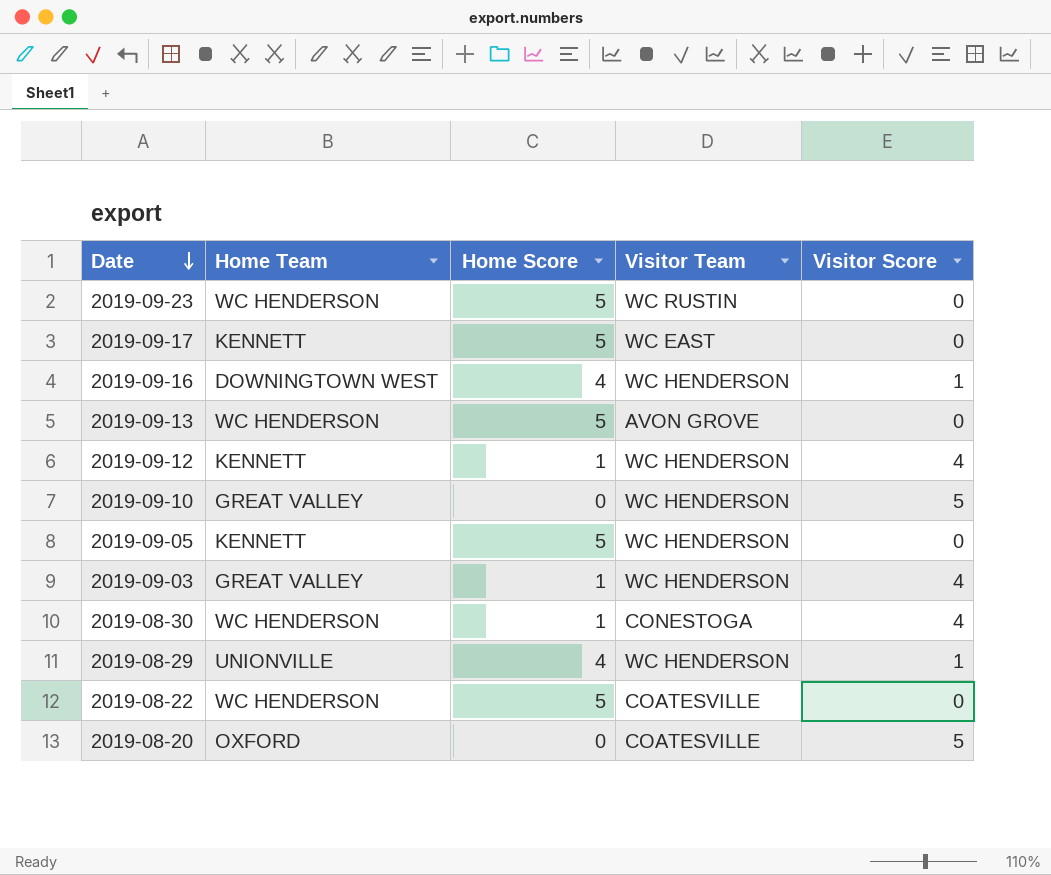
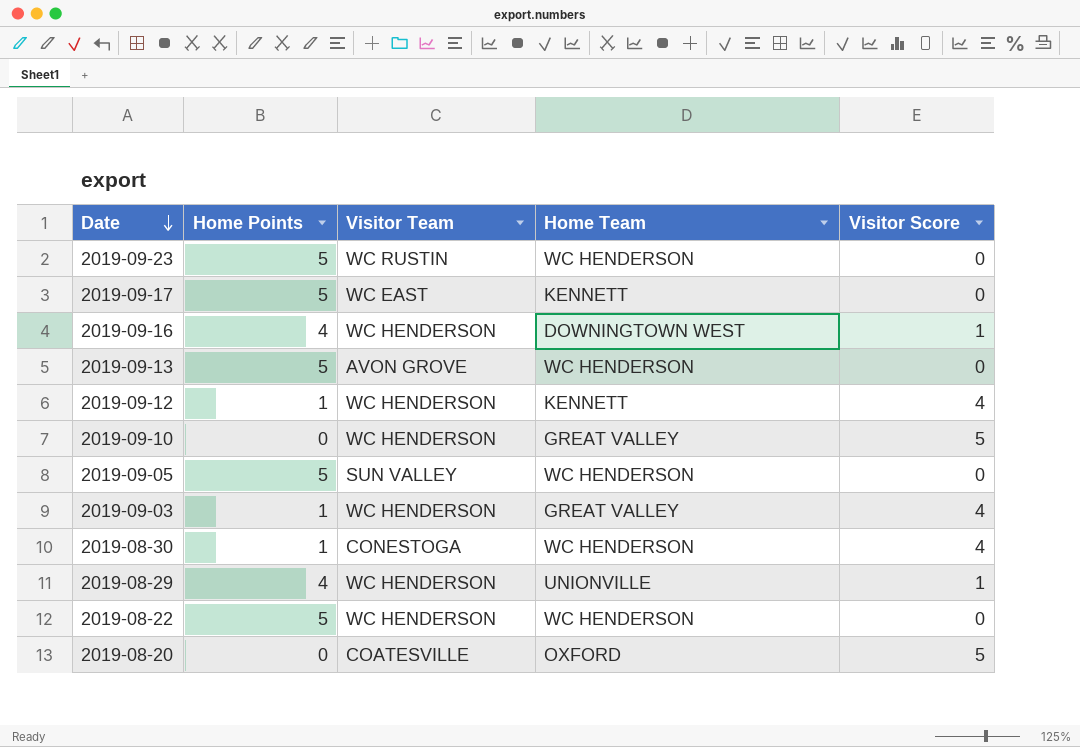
column name: Home Score -> Home Points
column Home Team | position: 2 -> 4
2019-09-05 | Visitor Team: WC HENDERSON -> SUN VALLEY
2019-09-05 | Home Team: KENNETT -> WC HENDERSON
2019-08-22 | Visitor Team: COATESVILLE -> WC HENDERSON

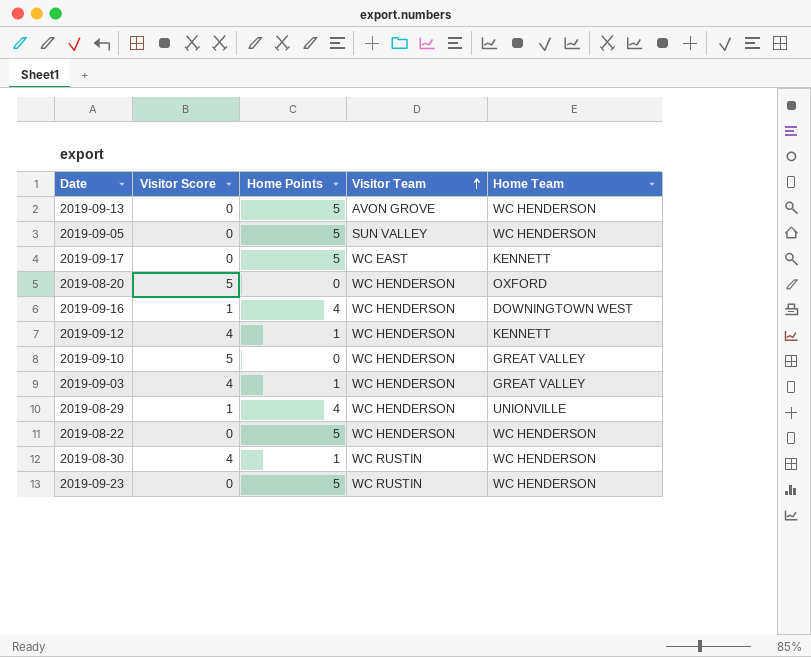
row order: Date descending -> Visitor Team ascending
column Visitor Score | position: 5 -> 2
2019-08-20 | Visitor Team: COATESVILLE -> WC HENDERSON
2019-08-30 | Visitor Team: CONESTOGA -> WC RUSTIN

